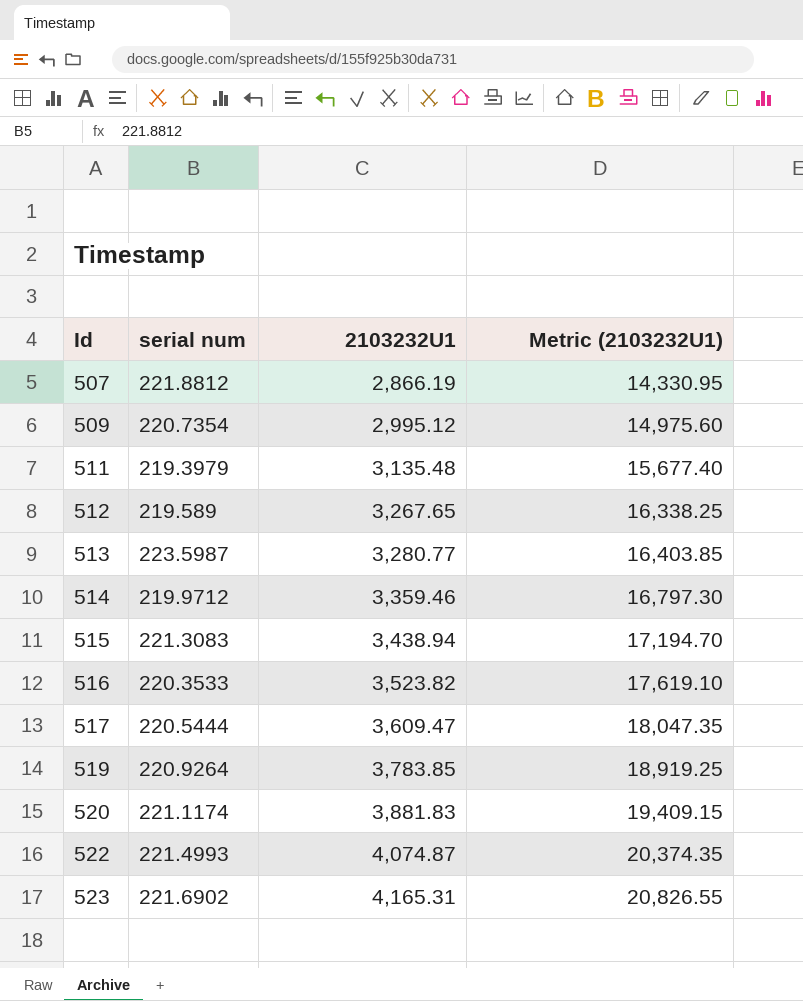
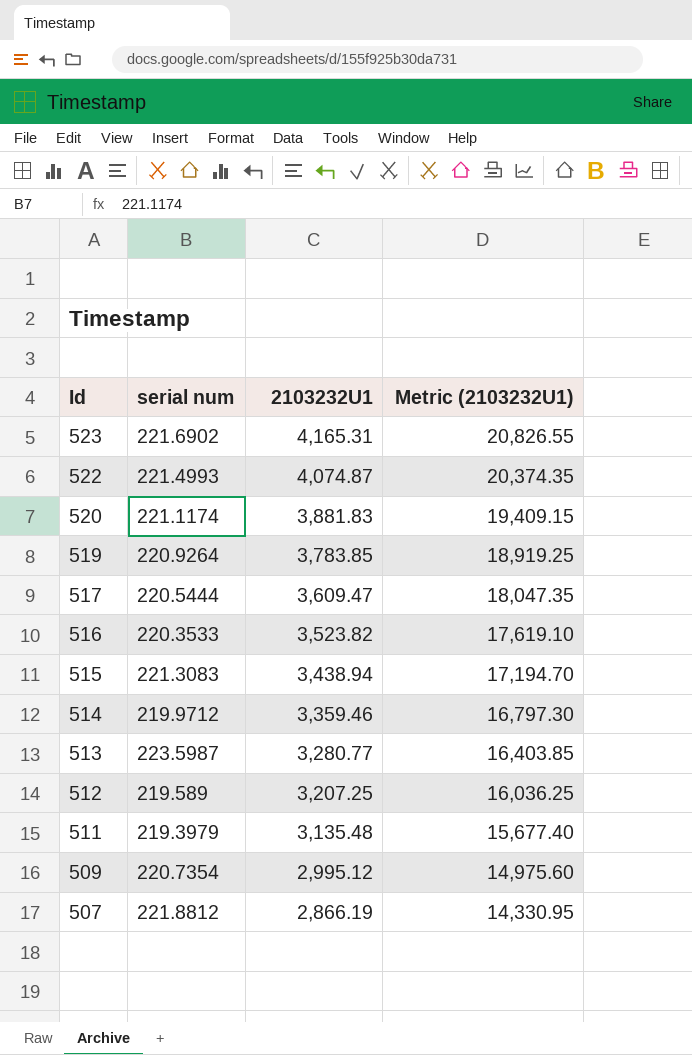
row order: Id ascending -> Id descending
512 | 2103232U1: 3,267.65 -> 3,207.25
512 | Metric (2103232U1): 16,338.25 -> 16,036.25

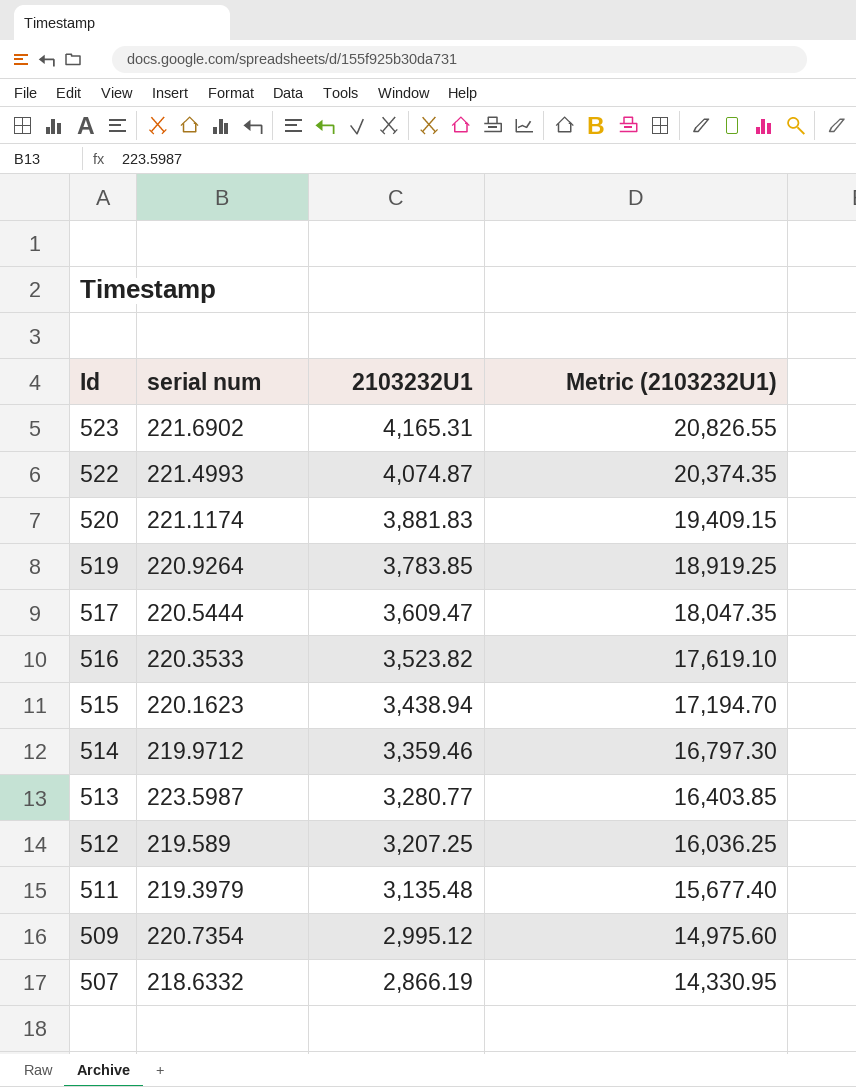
515 | serial num: 221.3083 -> 220.1623
507 | serial num: 221.8812 -> 218.6332

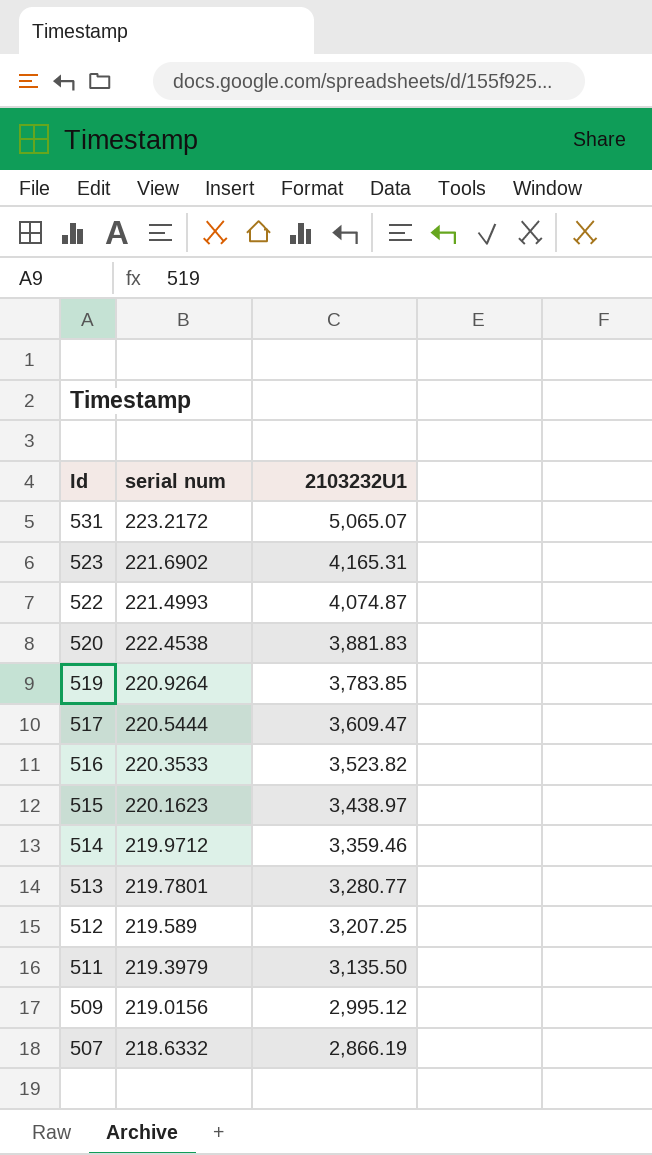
column Metric (2103232U1) | formula: [2103232U1] * 5 -> none
row 531: none -> 223.2172 | 5,065.07
520 | serial num: 221.1174 -> 222.4538
515 | 2103232U1: 3,438.94 -> 3,438.97
513 | serial num: 223.5987 -> 219.7801
511 | 2103232U1: 3,135.48 -> 3,135.50
509 | serial num: 220.7354 -> 219.0156

